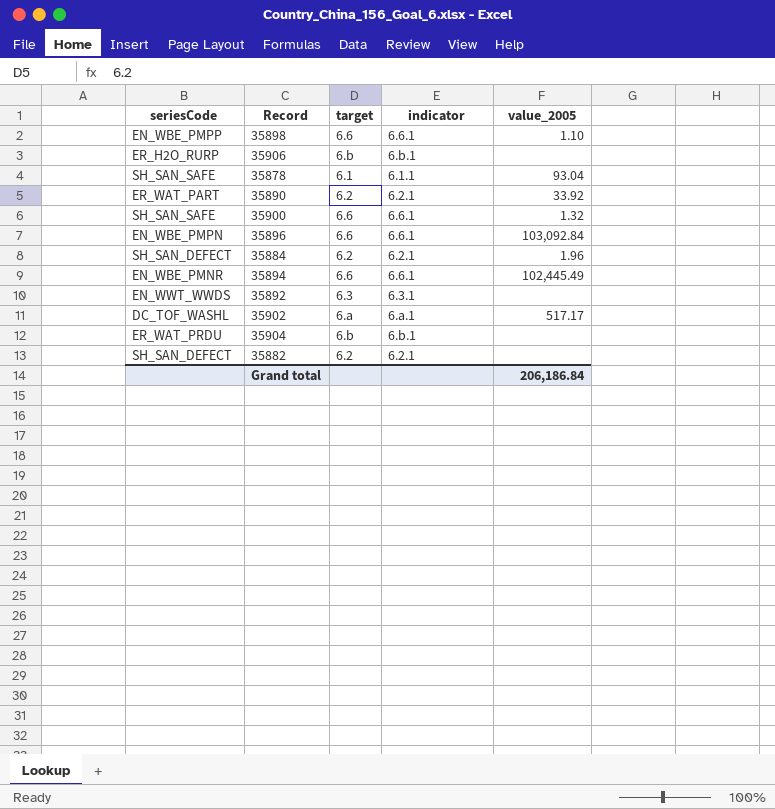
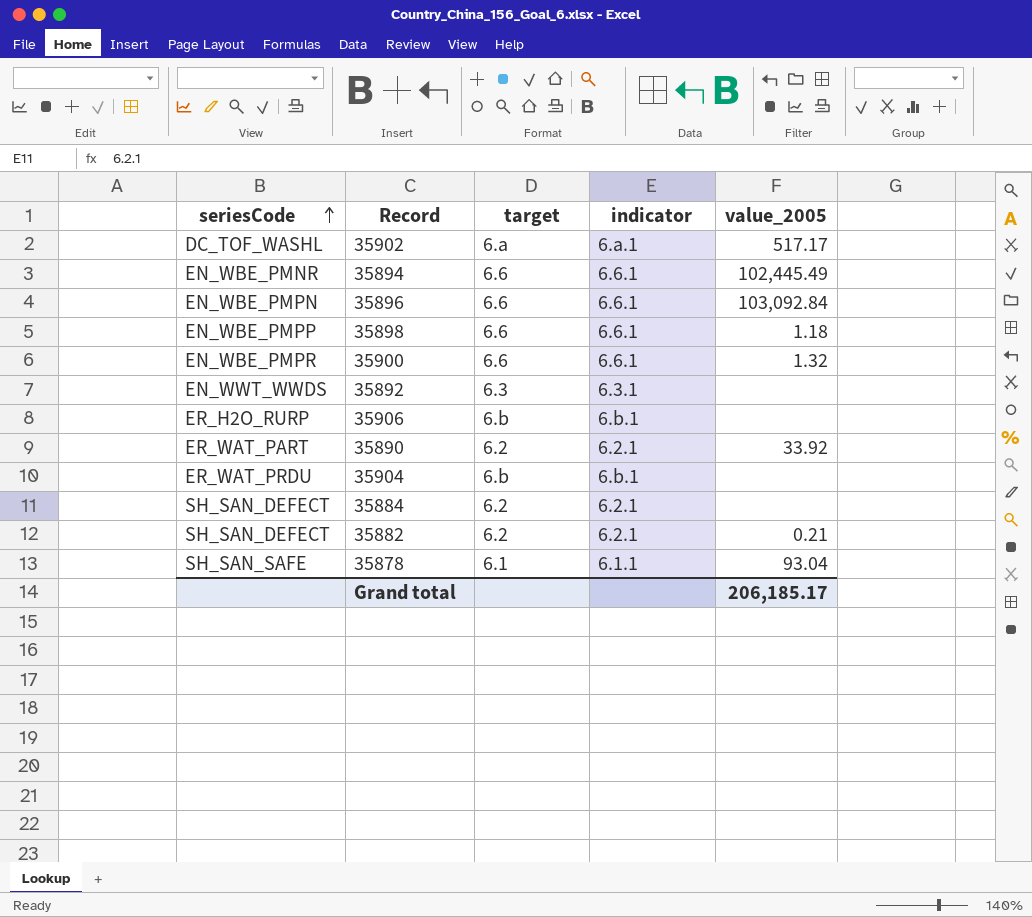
row order: none -> seriesCode ascending
35898 | value_2005: 1.10 -> 1.18
35900 | seriesCode: SH_SAN_SAFE -> EN_WBE_PMPR
35884 | value_2005: 1.96 -> none
35882 | value_2005: none -> 0.21
Grand total | value_2005: 206,186.84 -> 206,185.17

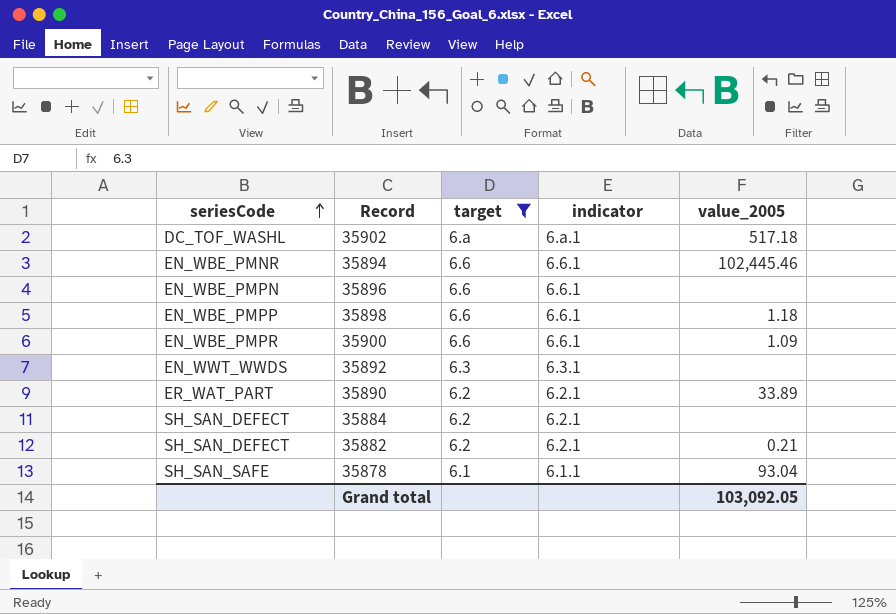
filter: none -> target != 6.b
35902 | value_2005: 517.17 -> 517.18
35894 | value_2005: 102,445.49 -> 102,445.46
35896 | value_2005: 103,092.84 -> none
35900 | value_2005: 1.32 -> 1.09
35890 | value_2005: 33.92 -> 33.89
Grand total | value_2005: 206,185.17 -> 103,092.05

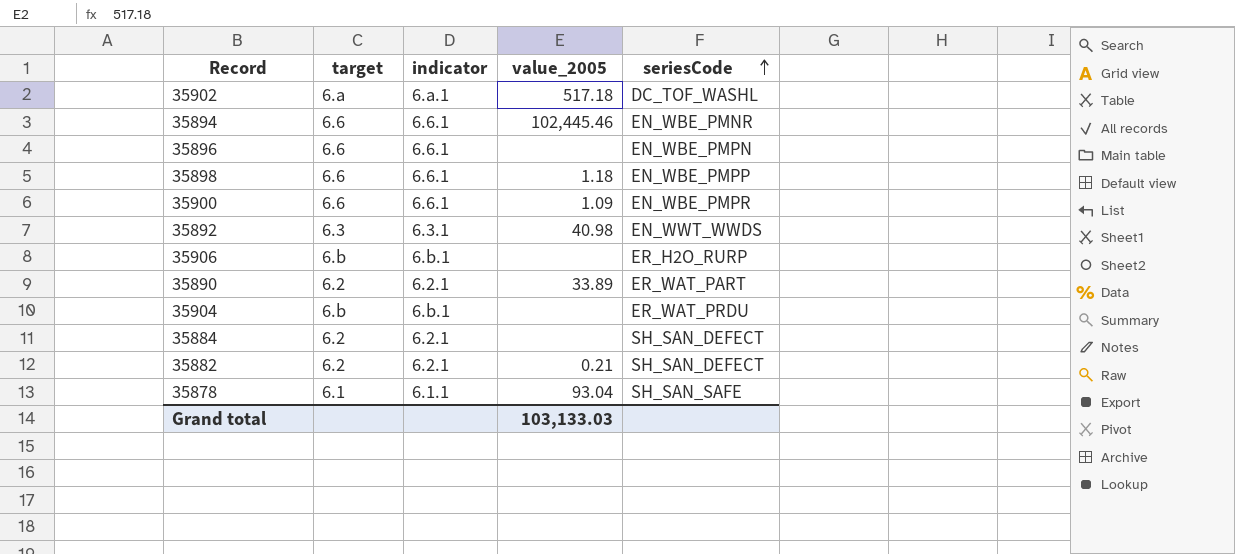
filter: target != 6.b -> none
column seriesCode | position: 1 -> 5
35892 | value_2005: none -> 40.98
Grand total | value_2005: 103,092.05 -> 103,133.03

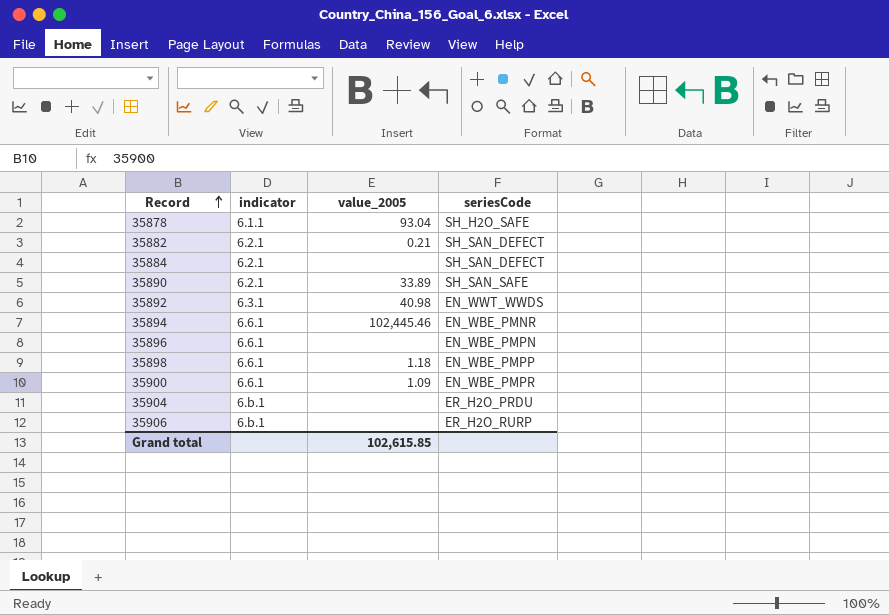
row order: seriesCode ascending -> Record ascending
column target | position: 2 -> none
row 35902: 6.a | 6.a.1 | 517.18 | DC_TOF_WASHL -> none
35878 | seriesCode: SH_SAN_SAFE -> SH_H2O_SAFE
35890 | seriesCode: ER_WAT_PART -> SH_SAN_SAFE
35904 | seriesCode: ER_WAT_PRDU -> ER_H2O_PRDU
Grand total | value_2005: 103,133.03 -> 102,615.85

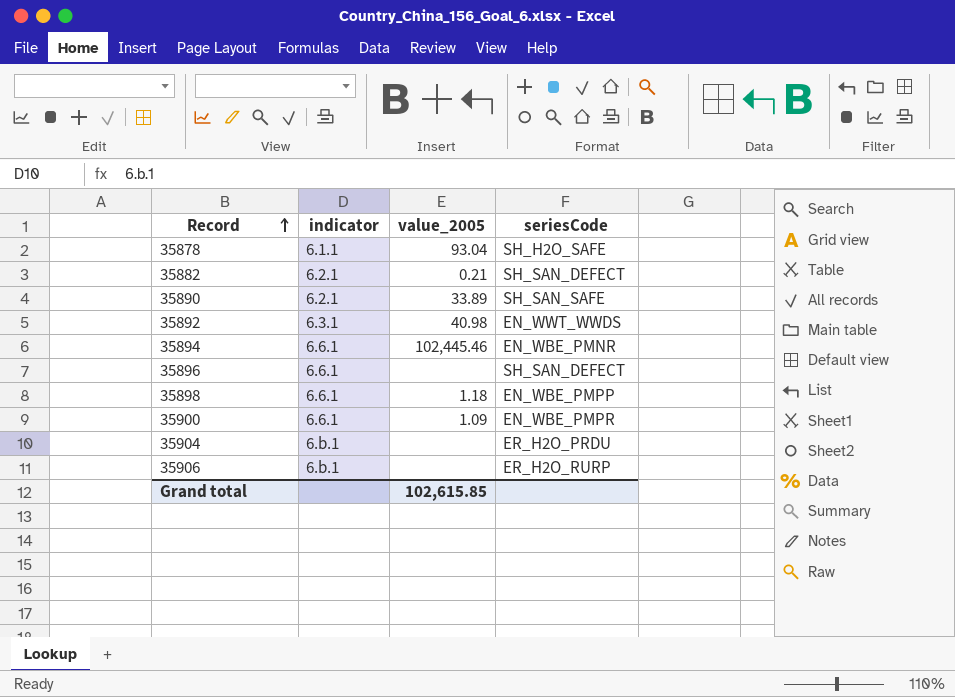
row 35884: 6.2.1 | none | SH_SAN_DEFECT -> none
35896 | seriesCode: EN_WBE_PMPN -> SH_SAN_DEFECT

